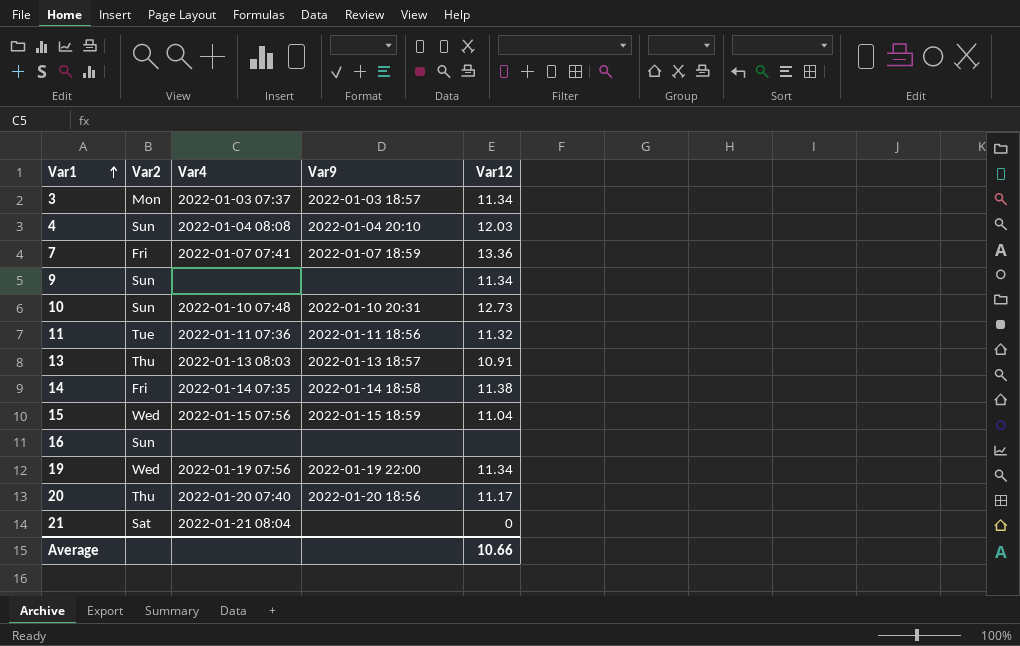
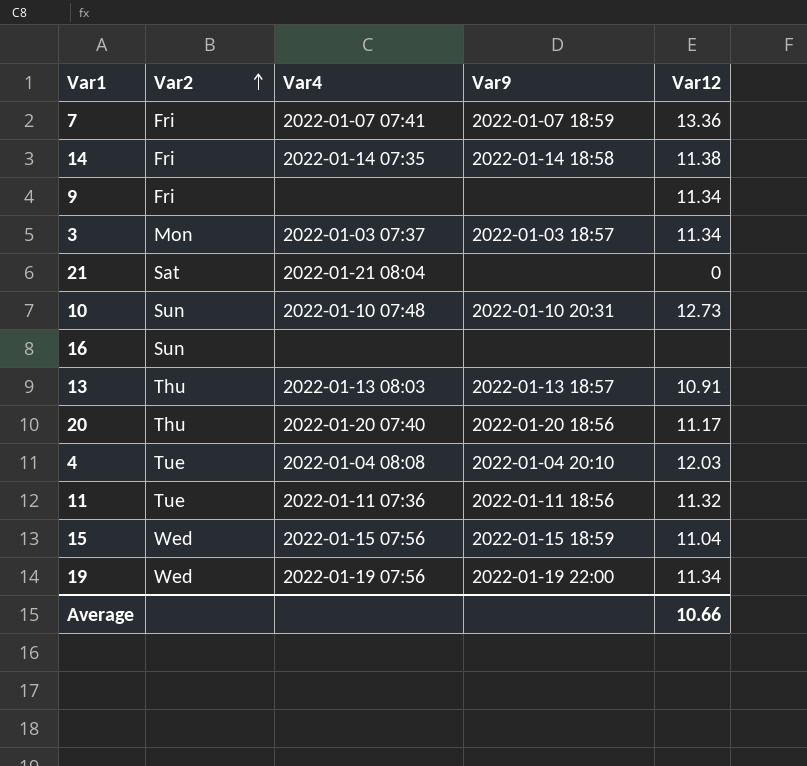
row order: Var1 ascending -> Var2 ascending
9 | Var2: Sun -> Fri
4 | Var2: Sun -> Tue

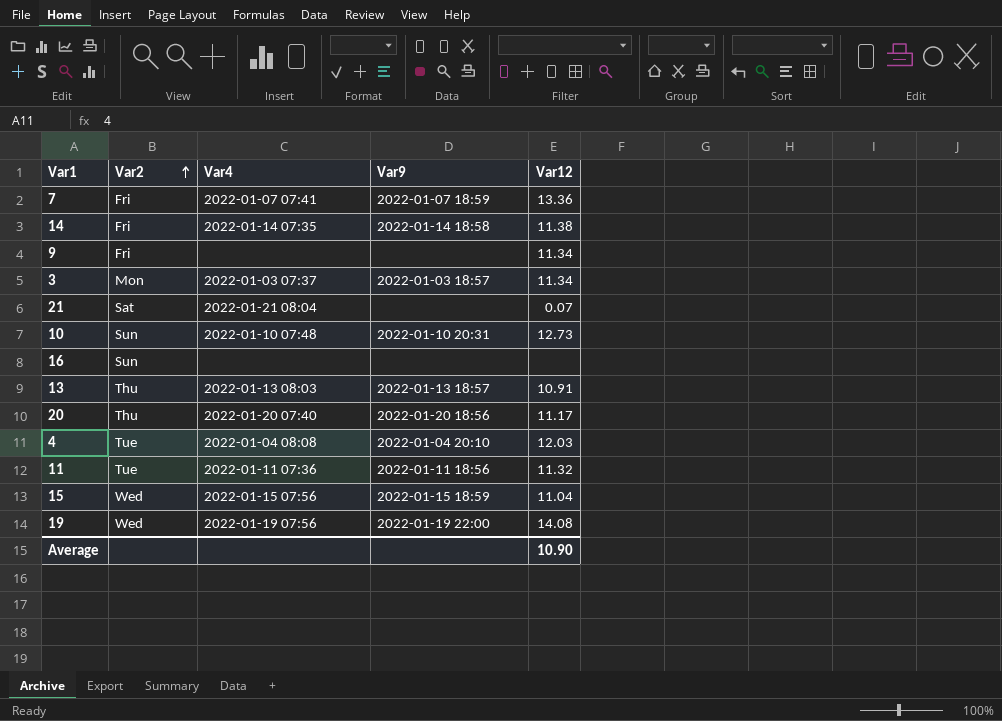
21 | Var12: 0 -> 0.07
19 | Var12: 11.34 -> 14.08
Average | Var12: 10.66 -> 10.90

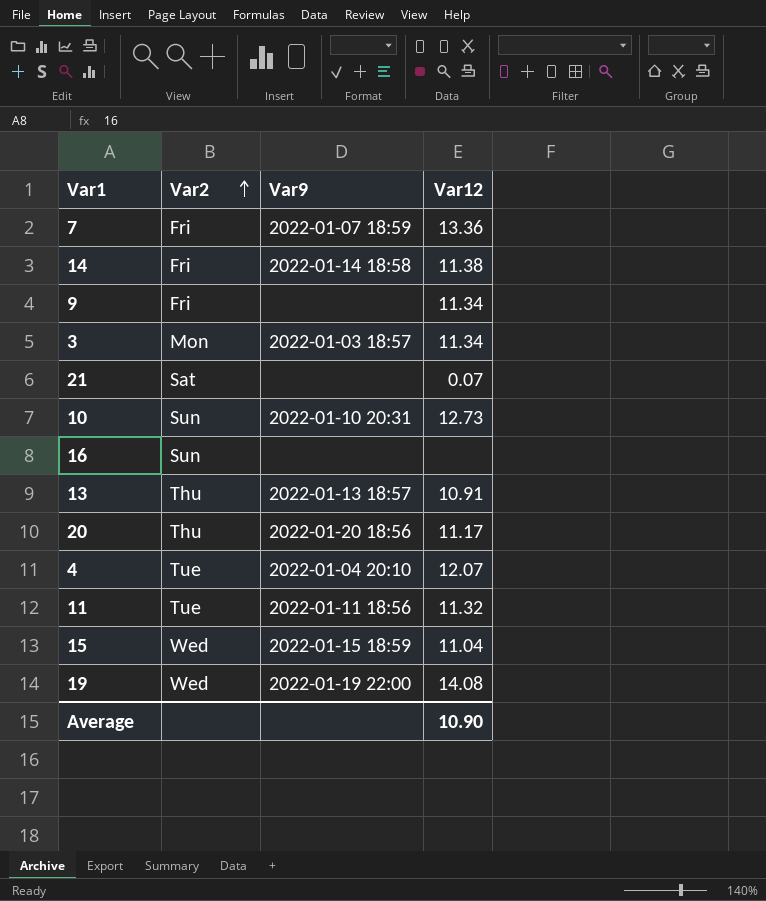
column Var4 | position: 3 -> none
4 | Var12: 12.03 -> 12.07

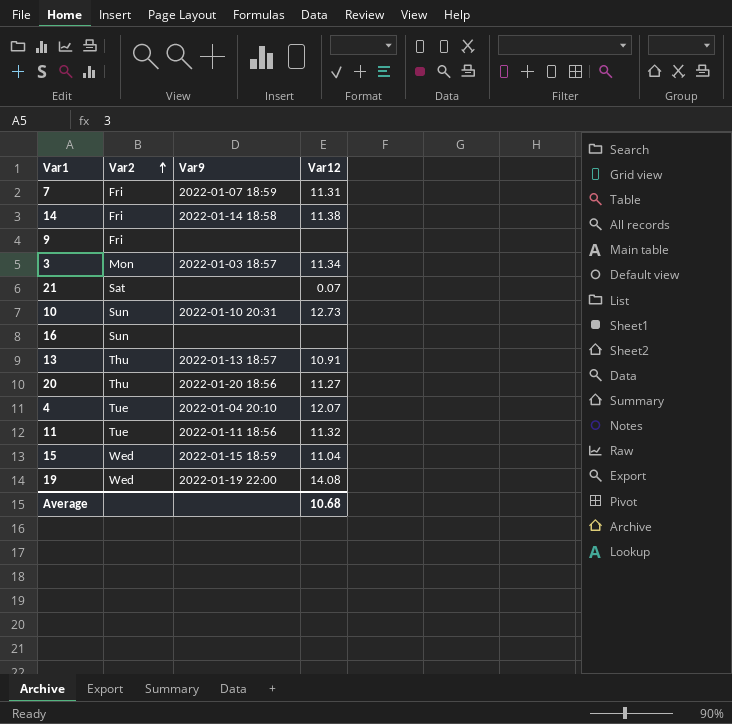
7 | Var12: 13.36 -> 11.31
9 | Var12: 11.34 -> none
20 | Var12: 11.17 -> 11.27
Average | Var12: 10.90 -> 10.68

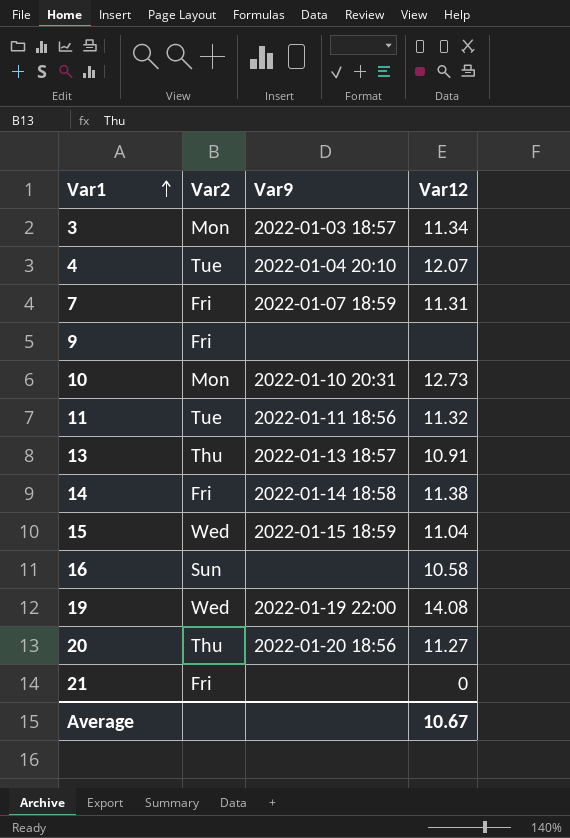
row order: Var2 ascending -> Var1 ascending
10 | Var2: Sun -> Mon
16 | Var12: none -> 10.58
21 | Var2: Sat -> Fri
21 | Var12: 0.07 -> 0
Average | Var12: 10.68 -> 10.67

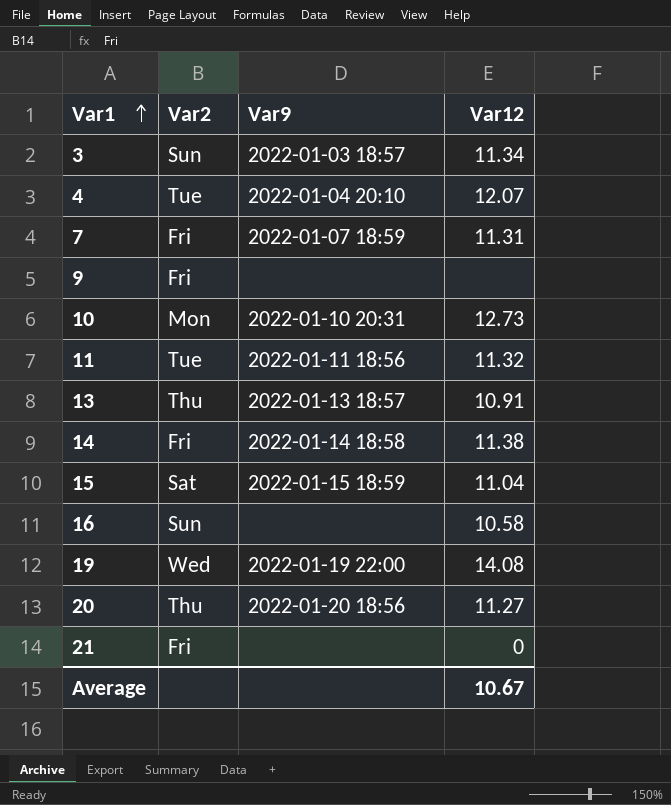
3 | Var2: Mon -> Sun
15 | Var2: Wed -> Sat

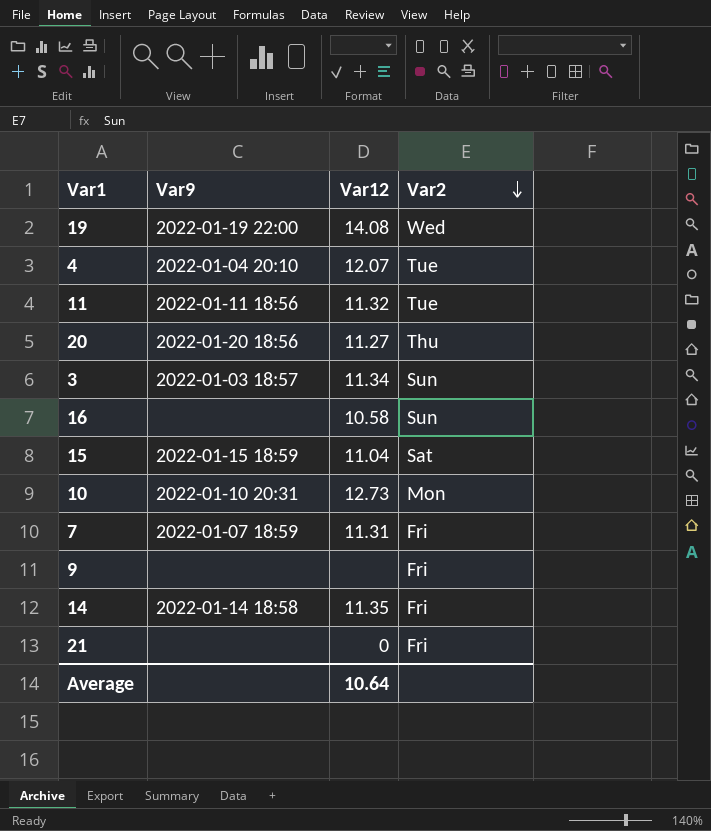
row order: Var1 ascending -> Var2 descending
column Var2 | position: 2 -> 4
row 13: Thu | 2022-01-13 18:57 | 10.91 -> none
14 | Var12: 11.38 -> 11.35
Average | Var12: 10.67 -> 10.64

